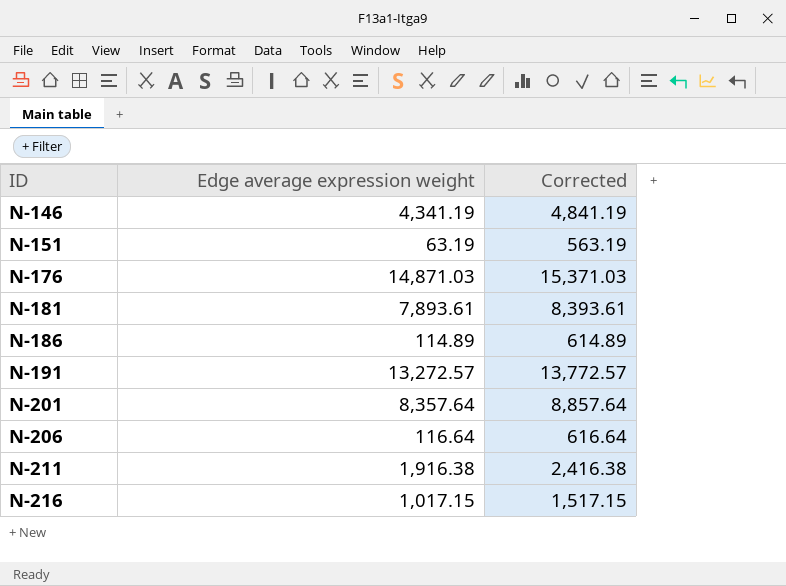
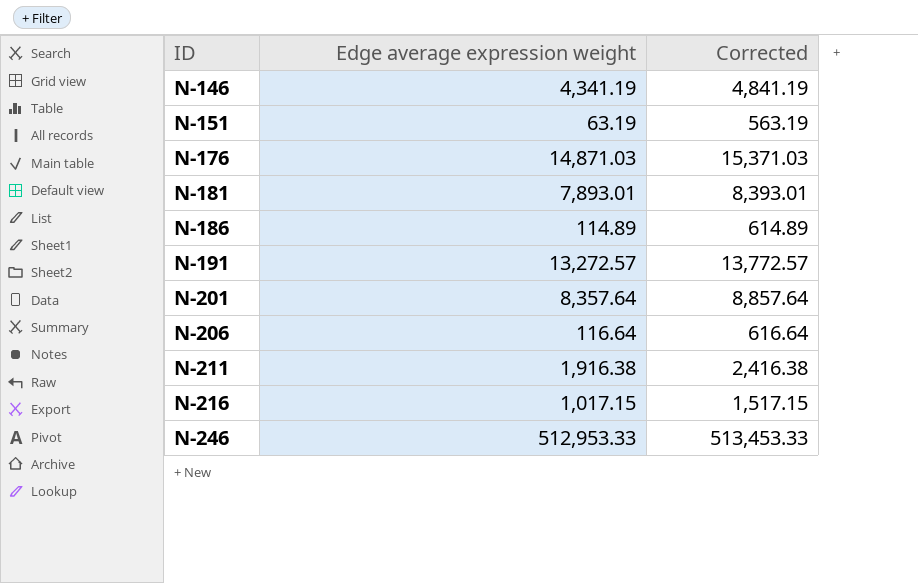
N-181 | Edge average expression weight: 7,893.61 -> 7,893.01
N-181 | Corrected: 8,393.61 -> 8,393.01
row N-246: none -> 512,953.33 | 513,453.33

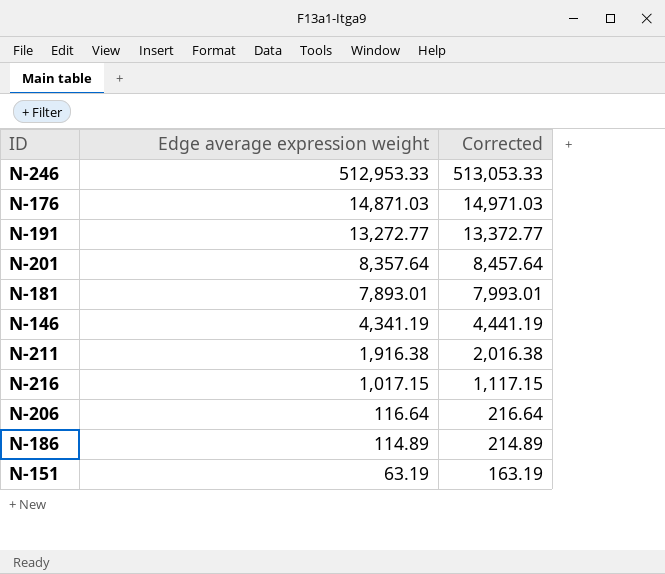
row order: ID ascending -> Edge average expression weight descending
column Corrected | formula: [Edge average expression weight] + 500 -> [Edge average expression weight] + 100
N-191 | Edge average expression weight: 13,272.57 -> 13,272.77

